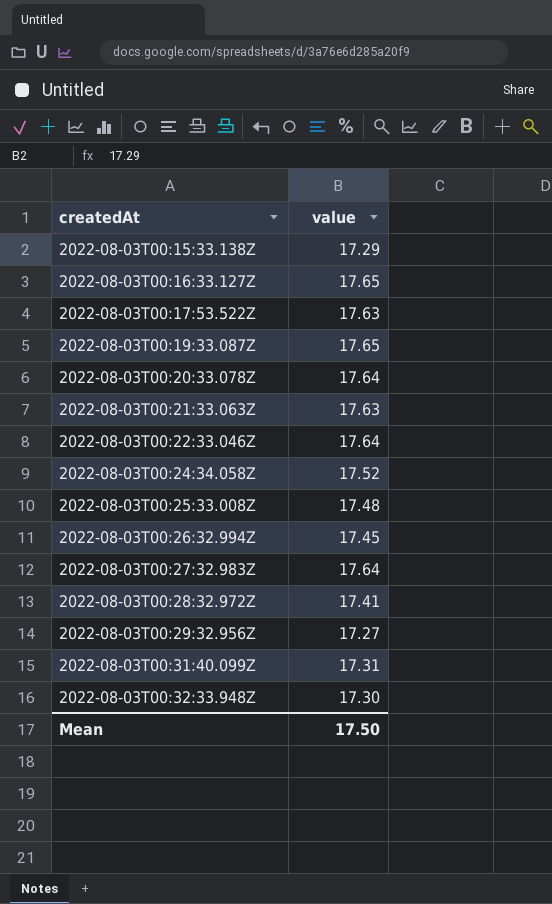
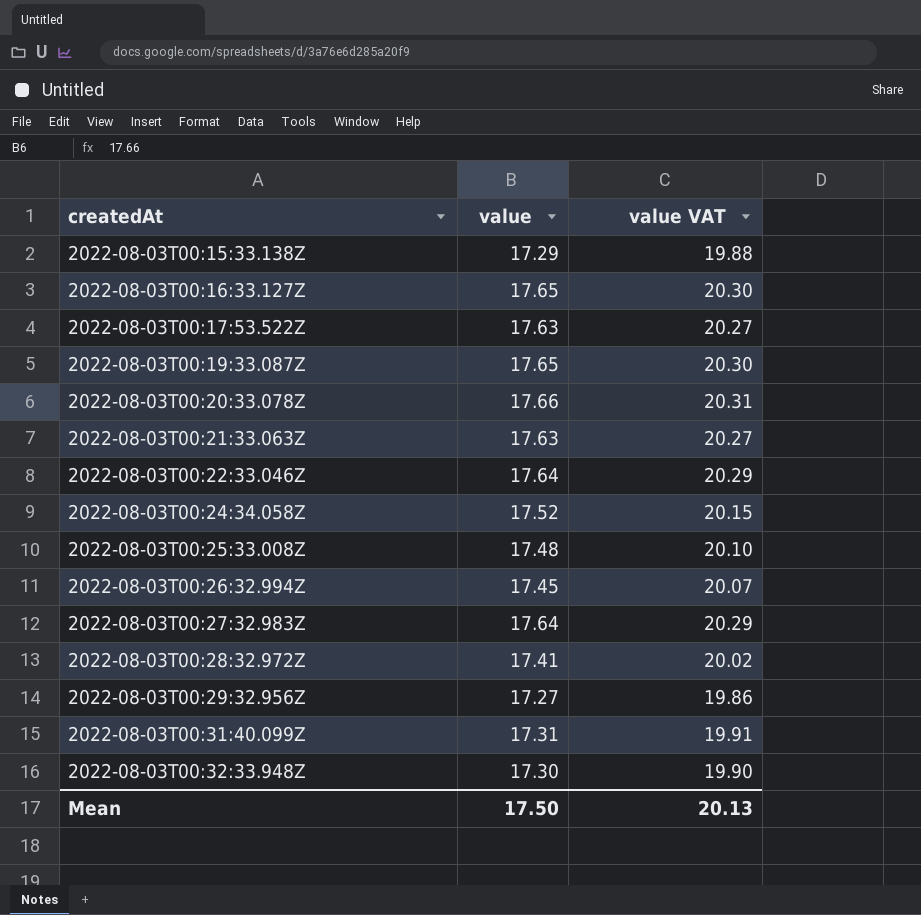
column value VAT | formula: none -> [value] * 1.15
2022-08-03T00:20:33.078Z | value: 17.64 -> 17.66

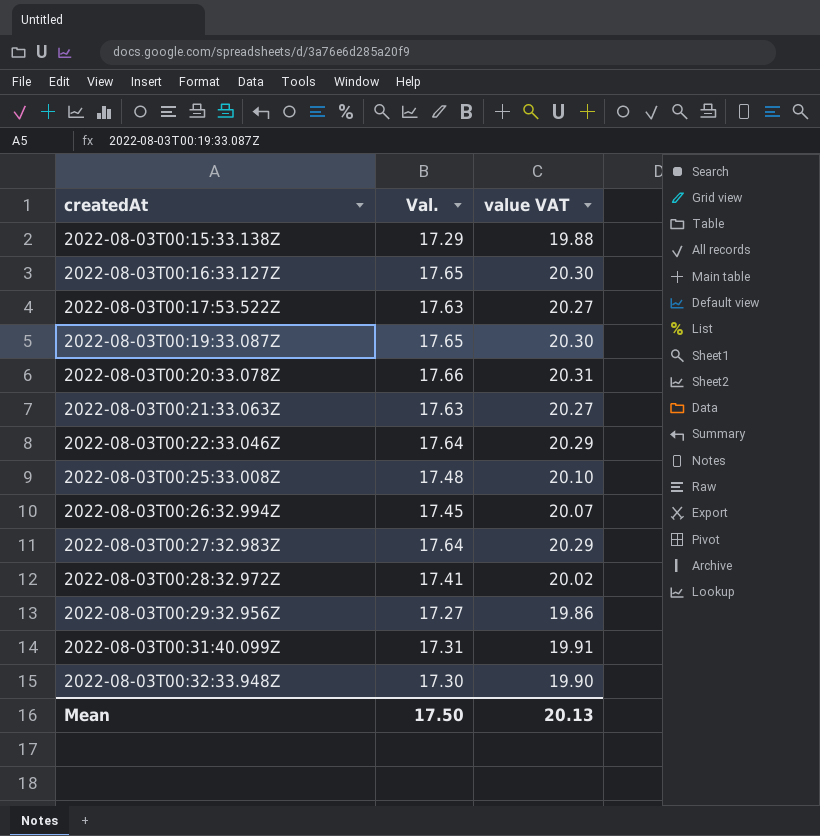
column name: value -> Val.
row 2022-08-03T00:24:34.058Z: 17.52 | 20.15 -> none

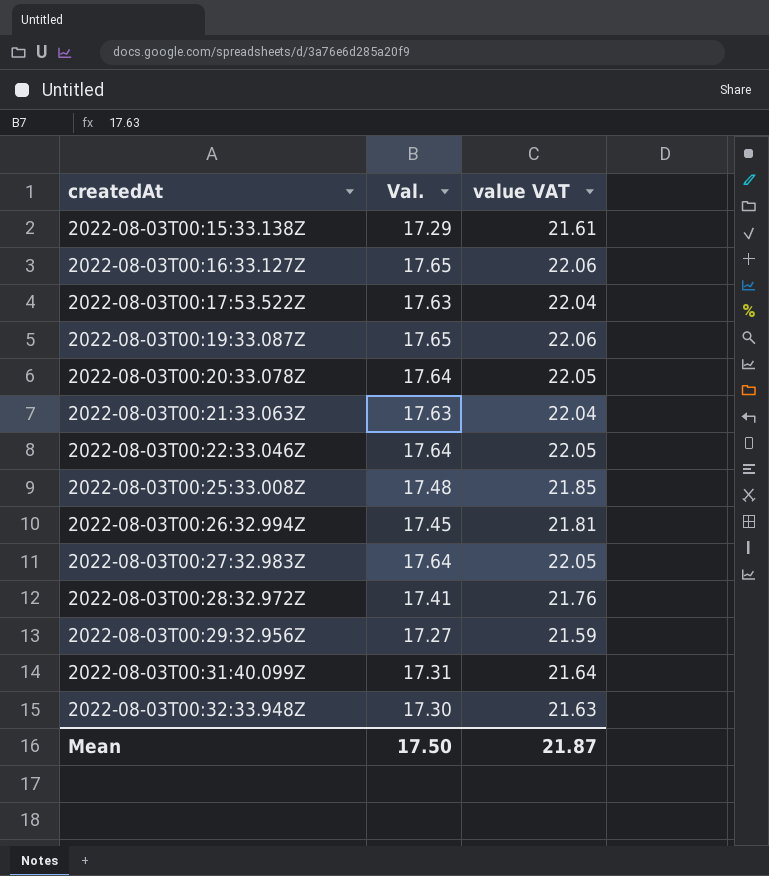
column value VAT | formula: [Val.] * 1.15 -> [Val.] * 1.25
2022-08-03T00:20:33.078Z | Val.: 17.66 -> 17.64
Mean | value VAT: 20.13 -> 21.87

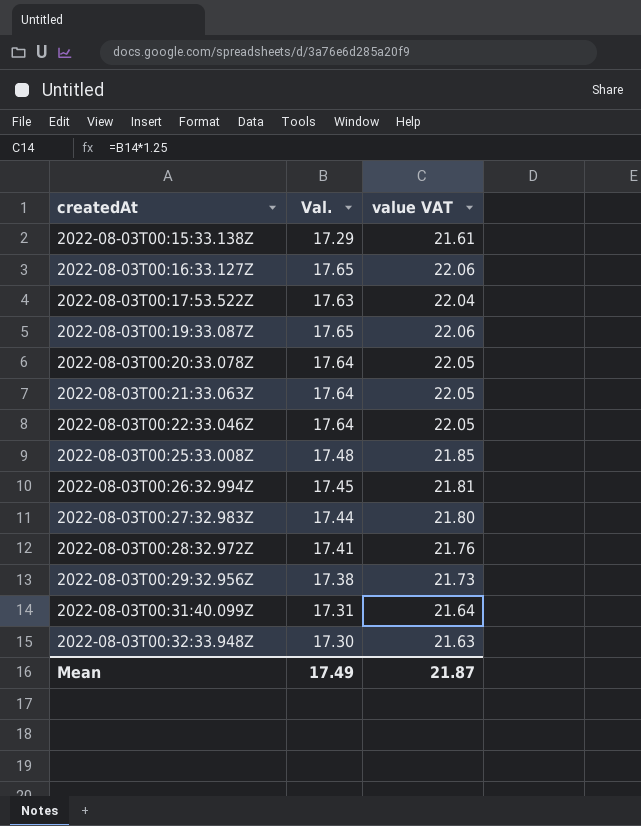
2022-08-03T00:21:33.063Z | Val.: 17.63 -> 17.64
2022-08-03T00:21:33.063Z | value VAT: 22.04 -> 22.05
2022-08-03T00:27:32.983Z | Val.: 17.64 -> 17.44
2022-08-03T00:27:32.983Z | value VAT: 22.05 -> 21.80
2022-08-03T00:29:32.956Z | Val.: 17.27 -> 17.38
2022-08-03T00:29:32.956Z | value VAT: 21.59 -> 21.73
Mean | Val.: 17.50 -> 17.49

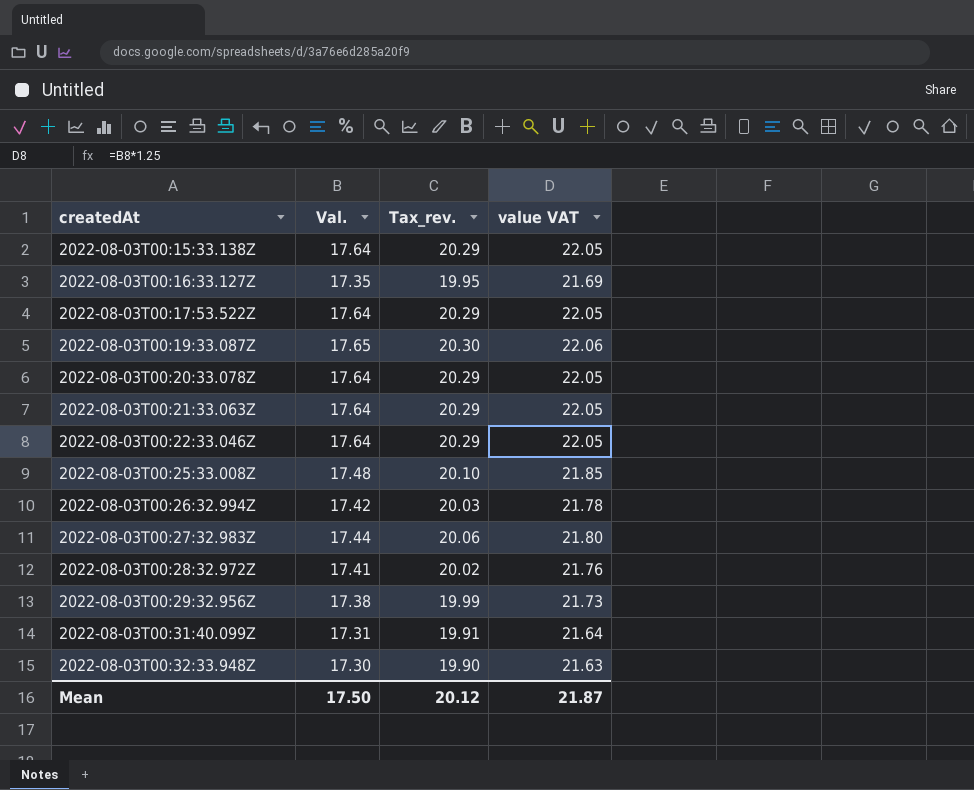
column Tax_rev. | formula: none -> [Val.] * 1.15
2022-08-03T00:15:33.138Z | Val.: 17.29 -> 17.64
2022-08-03T00:15:33.138Z | value VAT: 21.61 -> 22.05
2022-08-03T00:16:33.127Z | Val.: 17.65 -> 17.35
2022-08-03T00:16:33.127Z | value VAT: 22.06 -> 21.69
2022-08-03T00:17:53.522Z | Val.: 17.63 -> 17.64
2022-08-03T00:17:53.522Z | value VAT: 22.04 -> 22.05
2022-08-03T00:26:32.994Z | Val.: 17.45 -> 17.42
2022-08-03T00:26:32.994Z | value VAT: 21.81 -> 21.78
Mean | Val.: 17.49 -> 17.50

